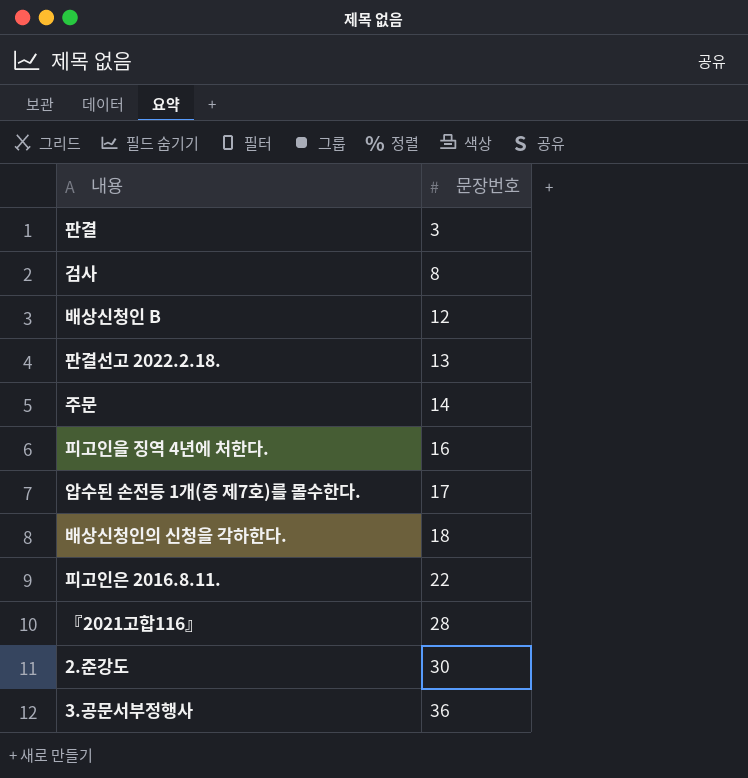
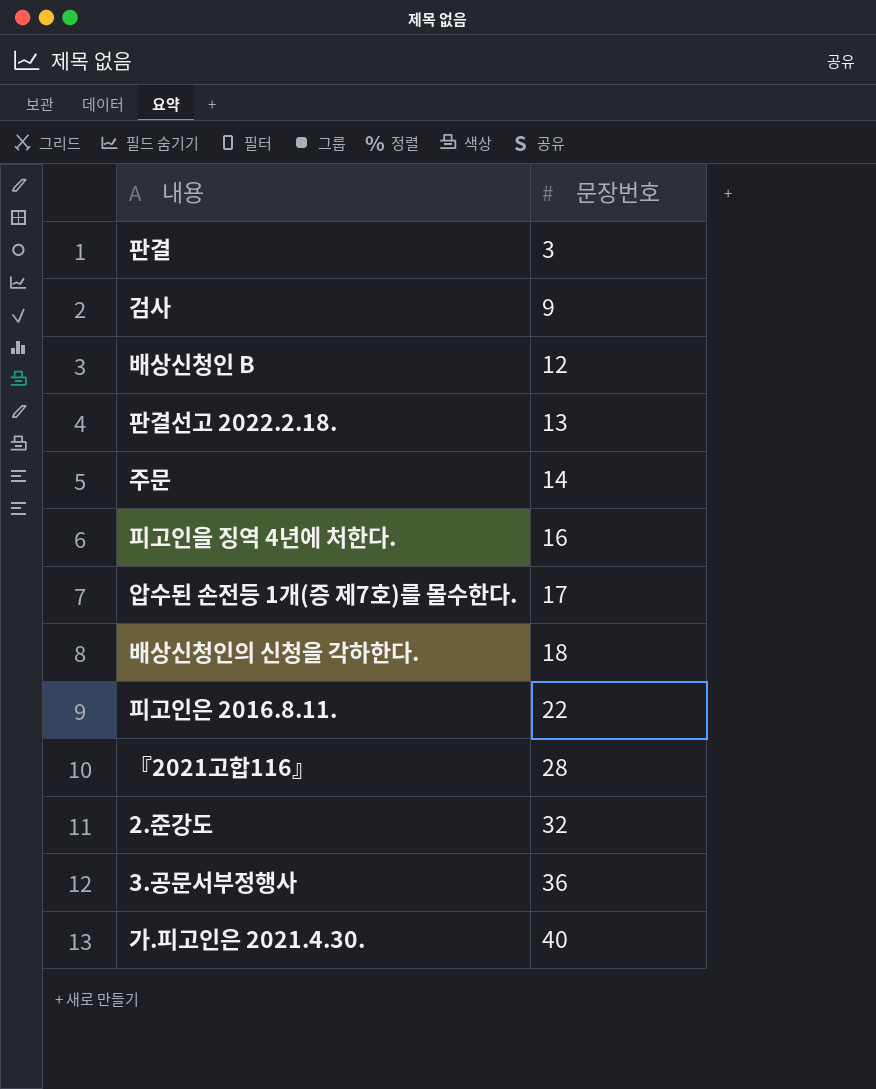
검사 | 문장번호: 8 -> 9
2.준강도 | 문장번호: 30 -> 32
row 가.피고인은 2021.4.30.: none -> 40

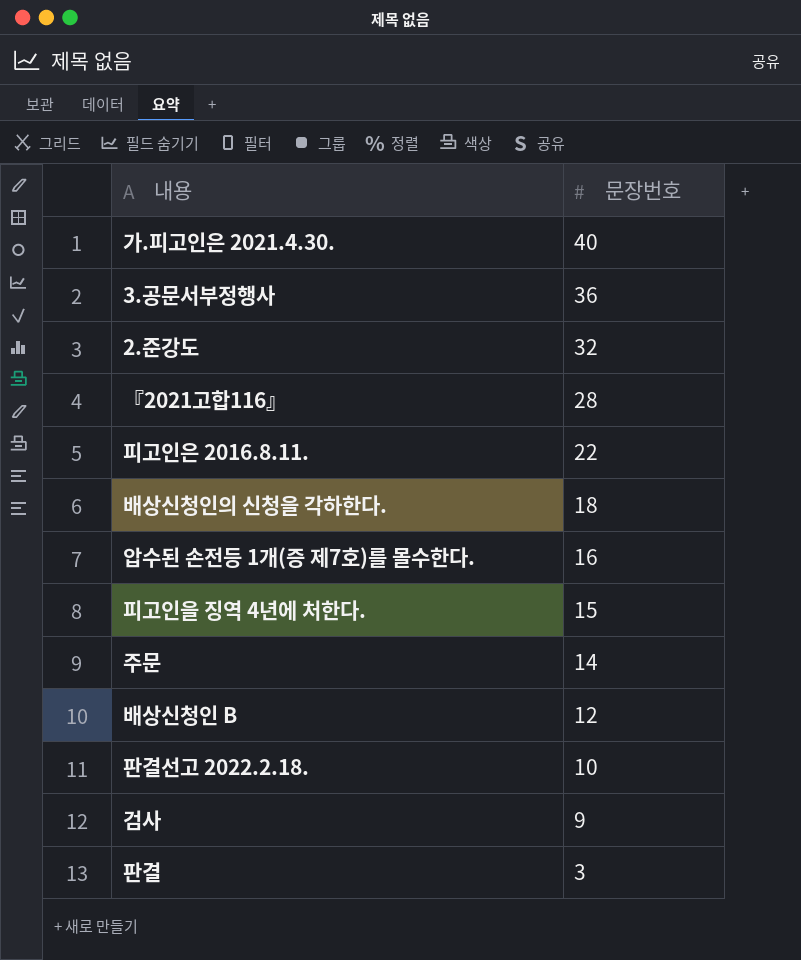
row order: 문장번호 ascending -> 문장번호 descending
압수된 손전등 1개(증 제7호)를 몰수한다. | 문장번호: 17 -> 16
피고인을 징역 4년에 처한다. | 문장번호: 16 -> 15
판결선고 2022.2.18. | 문장번호: 13 -> 10

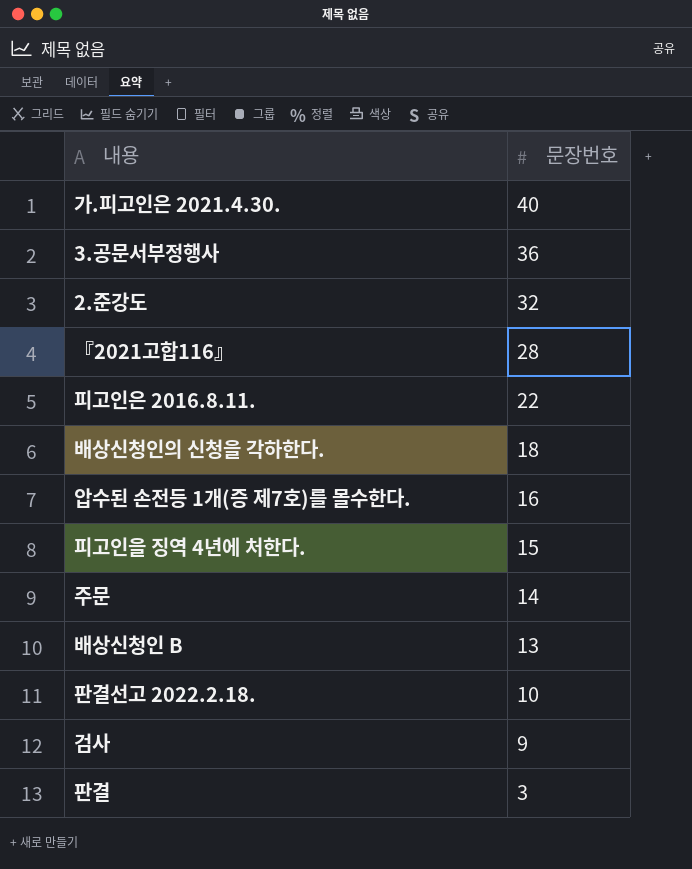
배상신청인 B | 문장번호: 12 -> 13

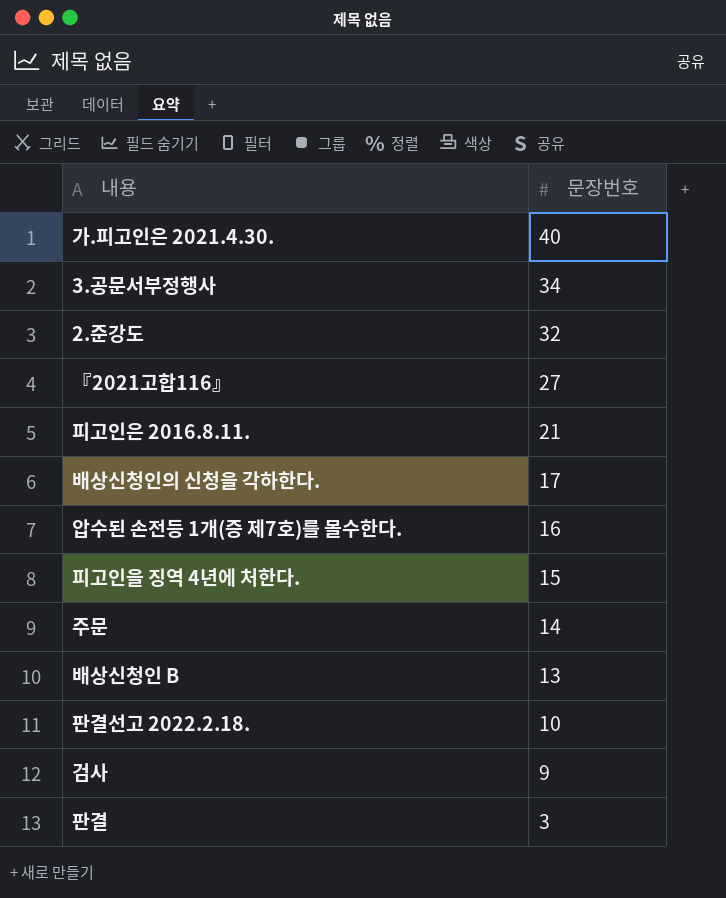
3.공문서부정행사 | 문장번호: 36 -> 34
『2021고합116』 | 문장번호: 28 -> 27
피고인은 2016.8.11. | 문장번호: 22 -> 21
배상신청인의 신청을 각하한다. | 문장번호: 18 -> 17

